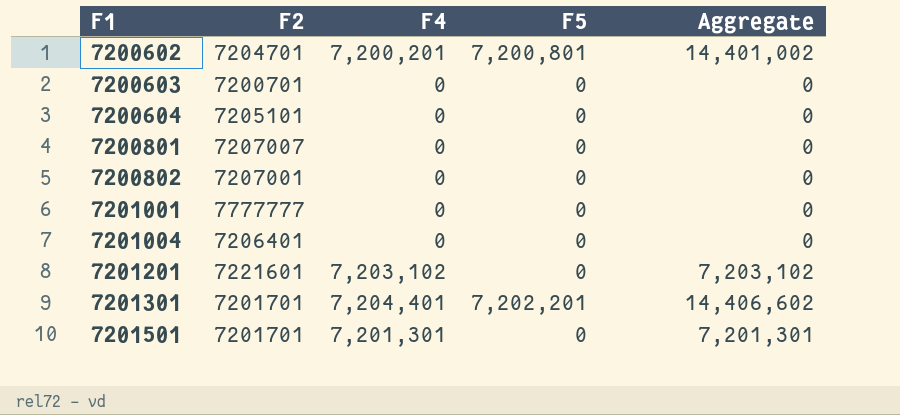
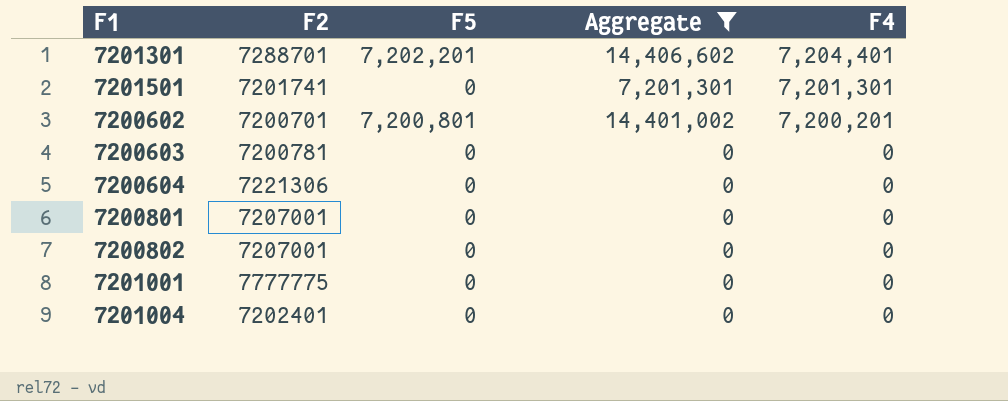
filter: none -> Aggregate != 7,203,102
row order: F1 ascending -> F4 descending
column F4 | position: 3 -> 5
7201301 | F2: 7201701 -> 7288701
7201501 | F2: 7201701 -> 7201741
7200602 | F2: 7204701 -> 7200701
7200603 | F2: 7200701 -> 7200781
7200604 | F2: 7205101 -> 7221306
7200801 | F2: 7207007 -> 7207001
7201001 | F2: 7777777 -> 7777775
7201004 | F2: 7206401 -> 7202401

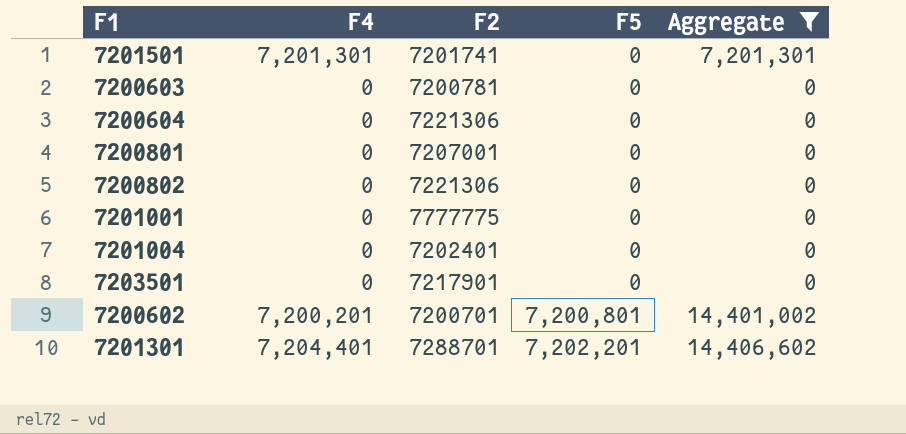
row order: F4 descending -> F5 ascending
column F4 | position: 5 -> 2
7200802 | F2: 7207001 -> 7221306
row 7203501: none -> 0 | 7217901 | 0 | 0

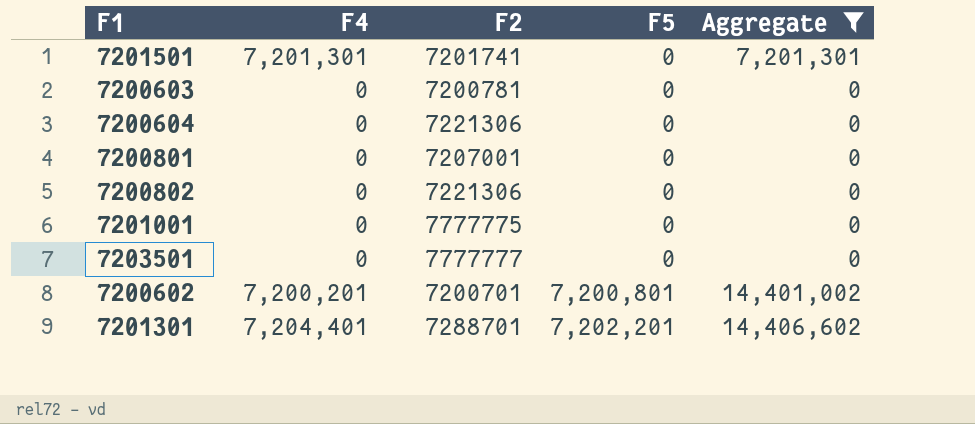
row 7201004: 0 | 7202401 | 0 | 0 -> none
7203501 | F2: 7217901 -> 7777777

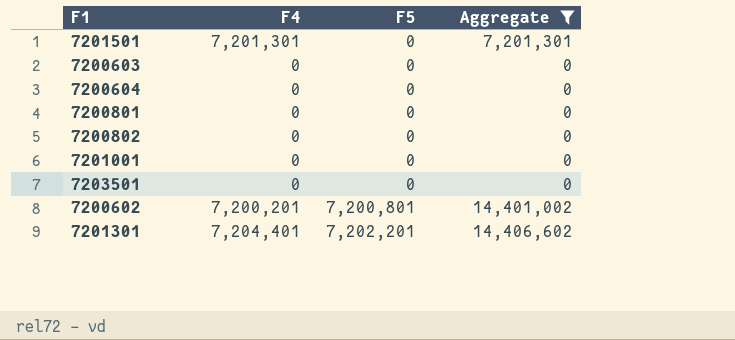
column F2 | position: 3 -> none

